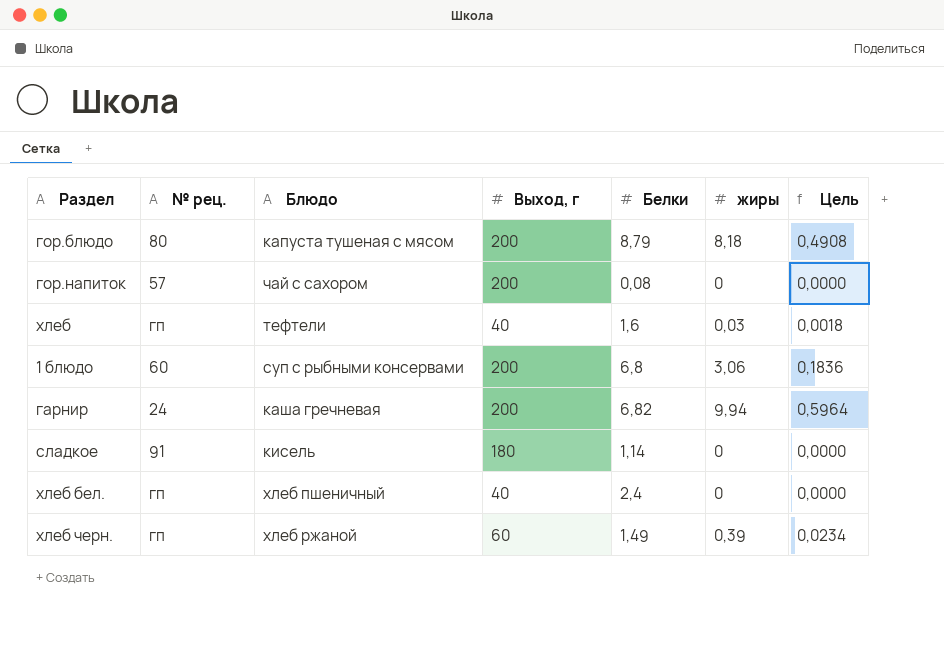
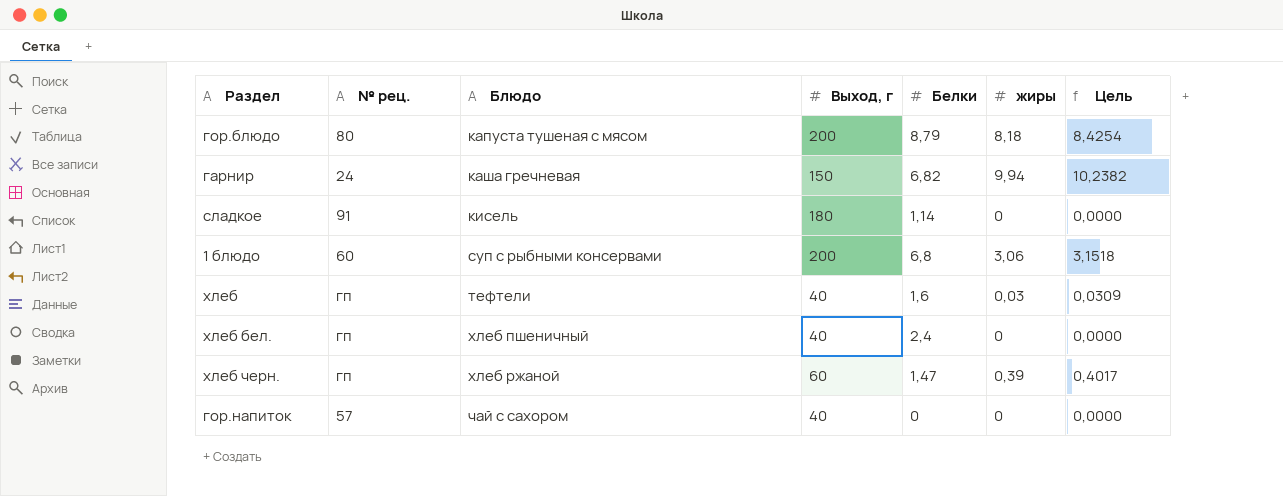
row order: none -> Блюдо ascending
column Цель | formula: [жиры] * 0,06 -> [жиры] * 1,03
гарнир | Выход, г: 200 -> 150
хлеб черн. | Белки: 1,49 -> 1,47
гор.напиток | Выход, г: 200 -> 40
гор.напиток | Белки: 0,08 -> 0

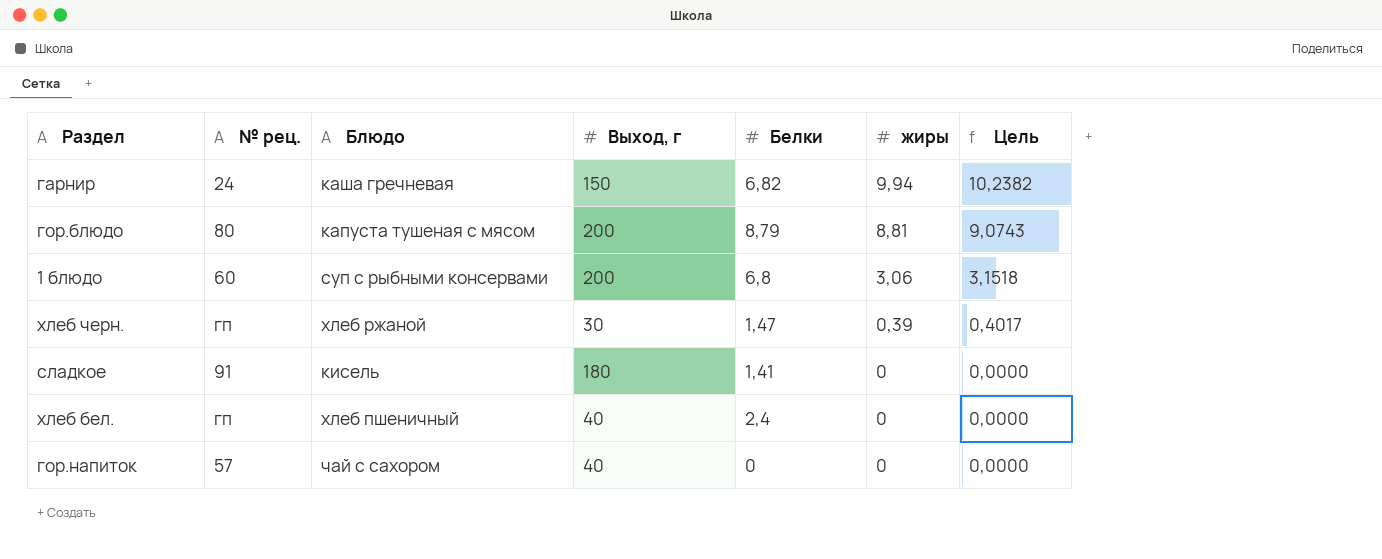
row order: Блюдо ascending -> жиры descending
row хлеб: гп | тефтели | 40 | 1,6 | 0,03 | 0,0309 -> none
гор.блюдо | жиры: 8,18 -> 8,81
гор.блюдо | Цель: 8,4254 -> 9,0743
хлеб черн. | Выход, г: 60 -> 30
сладкое | Белки: 1,14 -> 1,41

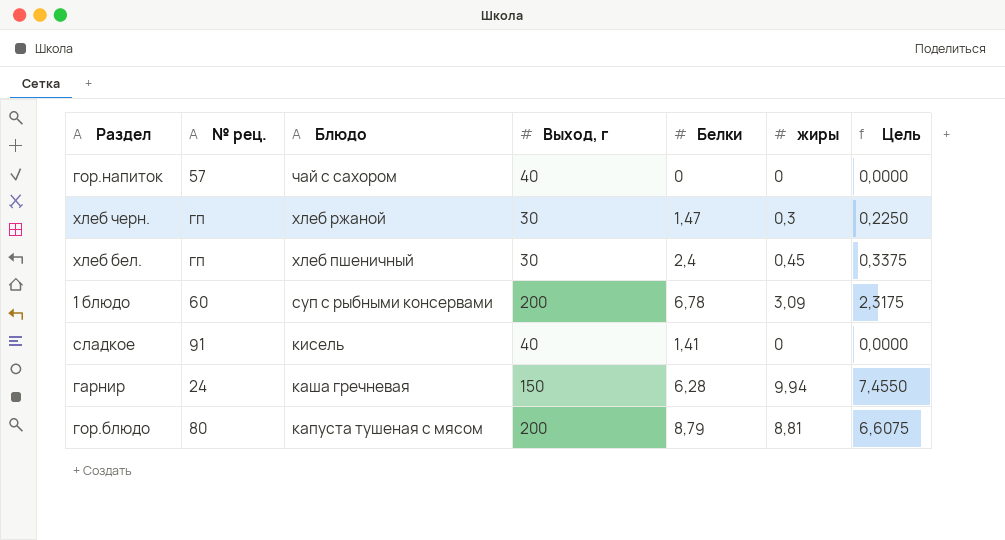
row order: жиры descending -> Блюдо descending
column Цель | formula: [жиры] * 1,03 -> [жиры] * 0,75
хлеб черн. | жиры: 0,39 -> 0,3
хлеб бел. | Выход, г: 40 -> 30
хлеб бел. | жиры: 0 -> 0,45
1 блюдо | Белки: 6,8 -> 6,78
1 блюдо | жиры: 3,06 -> 3,09
сладкое | Выход, г: 180 -> 40
гарнир | Белки: 6,82 -> 6,28

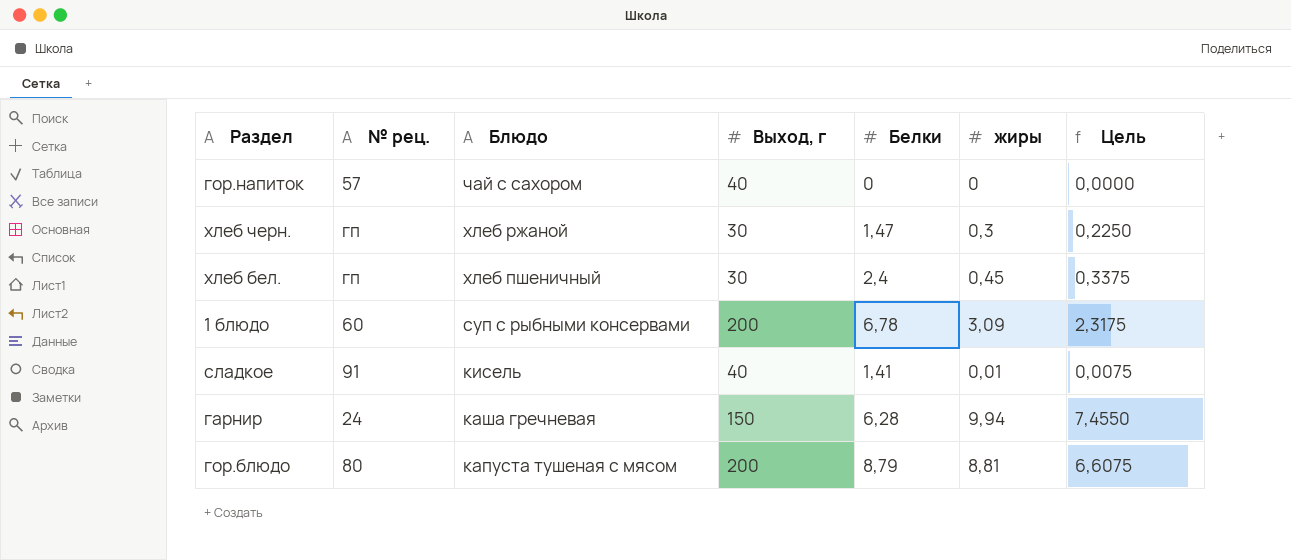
сладкое | жиры: 0 -> 0,01
сладкое | Цель: 0,0000 -> 0,0075

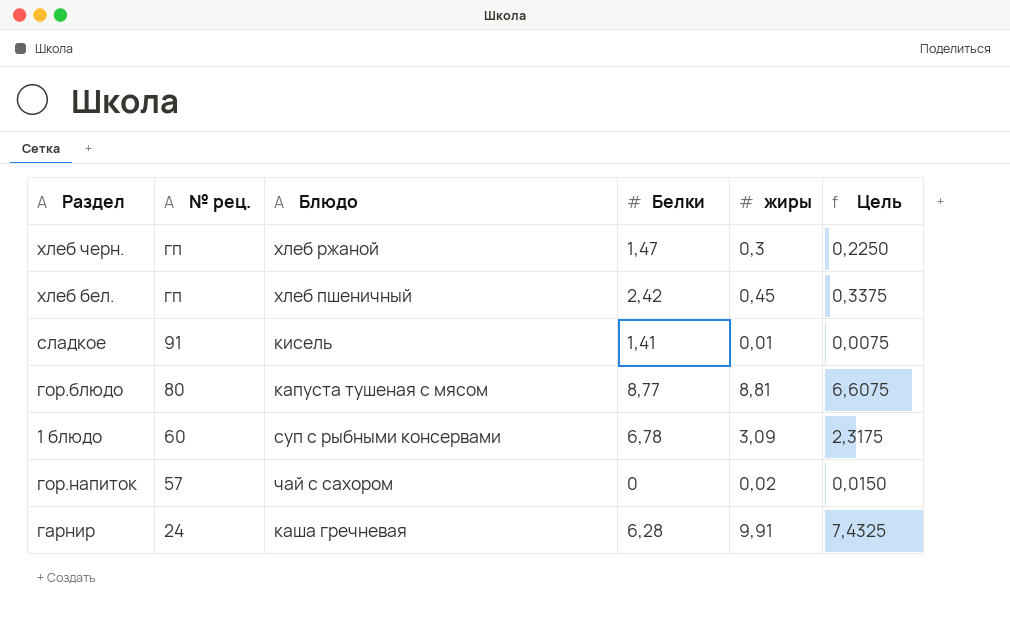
row order: Блюдо descending -> № рец. descending
column Выход, г | position: 4 -> none
хлеб бел. | Белки: 2,4 -> 2,42
гор.блюдо | Белки: 8,79 -> 8,77
гор.напиток | жиры: 0 -> 0,02
гор.напиток | Цель: 0,0000 -> 0,0150
гарнир | жиры: 9,94 -> 9,91
гарнир | Цель: 7,4550 -> 7,4325

